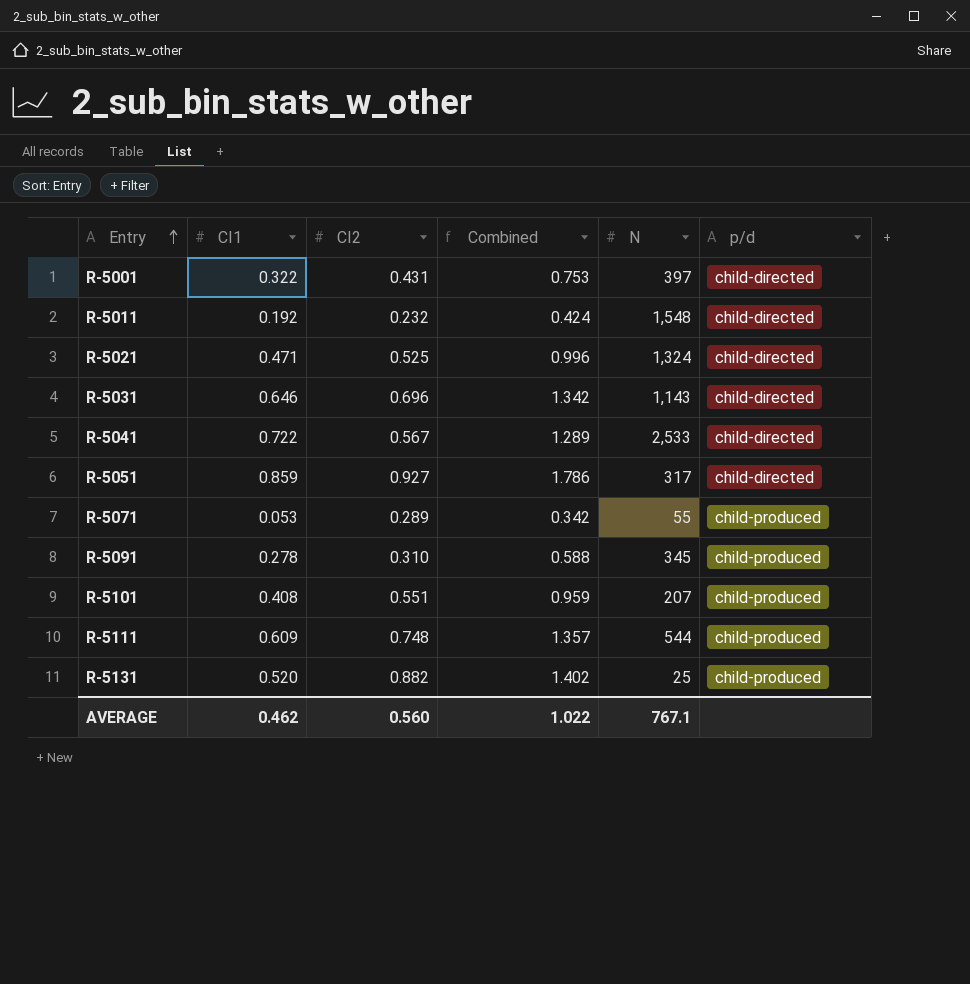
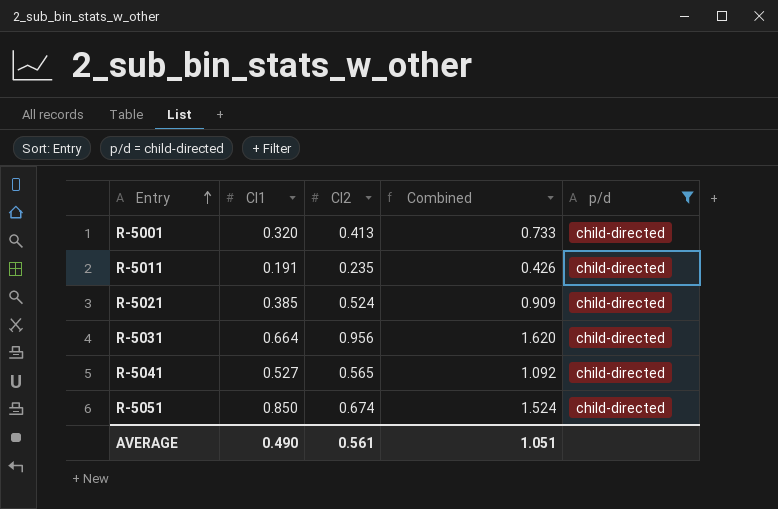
filter: none -> p/d = child-directed
column N | position: 5 -> none
R-5001 | CI1: 0.322 -> 0.320
R-5001 | CI2: 0.431 -> 0.413
R-5001 | Combined: 0.753 -> 0.733
R-5011 | CI1: 0.192 -> 0.191
R-5011 | CI2: 0.232 -> 0.235
R-5011 | Combined: 0.424 -> 0.426
R-5021 | CI1: 0.471 -> 0.385
R-5021 | CI2: 0.525 -> 0.524
R-5021 | Combined: 0.996 -> 0.909
R-5031 | CI1: 0.646 -> 0.664
R-5031 | CI2: 0.696 -> 0.956
R-5031 | Combined: 1.342 -> 1.620
R-5041 | CI1: 0.722 -> 0.527
R-5041 | CI2: 0.567 -> 0.565
R-5041 | Combined: 1.289 -> 1.092
R-5051 | CI1: 0.859 -> 0.850
R-5051 | CI2: 0.927 -> 0.674
R-5051 | Combined: 1.786 -> 1.524
AVERAGE | CI1: 0.462 -> 0.490
AVERAGE | CI2: 0.560 -> 0.561
AVERAGE | Combined: 1.022 -> 1.051

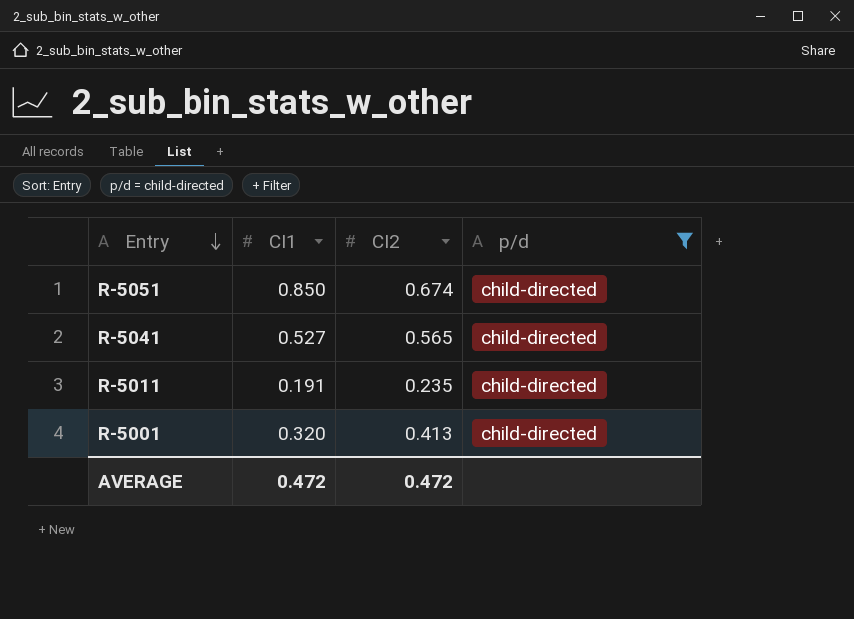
row order: Entry ascending -> Entry descending
column Combined | formula: [CI1] + [CI2] -> none
row R-5021: 0.385 | 0.524 | 0.909 | child-directed -> none
row R-5031: 0.664 | 0.956 | 1.620 | child-directed -> none
AVERAGE | CI1: 0.490 -> 0.472
AVERAGE | CI2: 0.561 -> 0.472

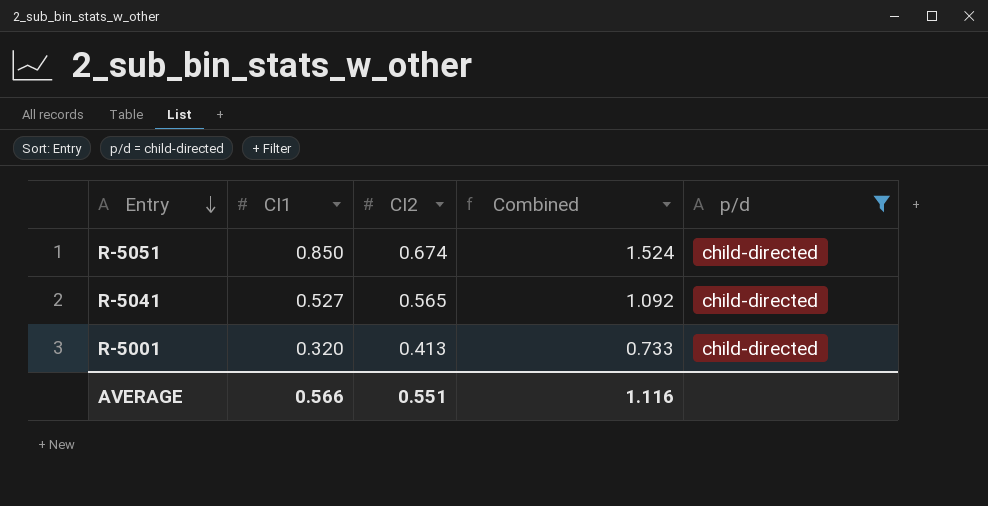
column Combined | formula: none -> [CI1] + [CI2]
row R-5011: 0.191 | 0.235 | child-directed -> none
AVERAGE | CI1: 0.472 -> 0.566
AVERAGE | CI2: 0.472 -> 0.551

